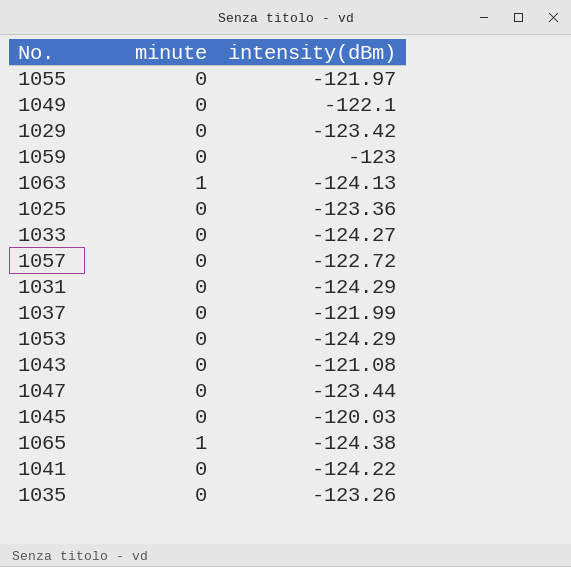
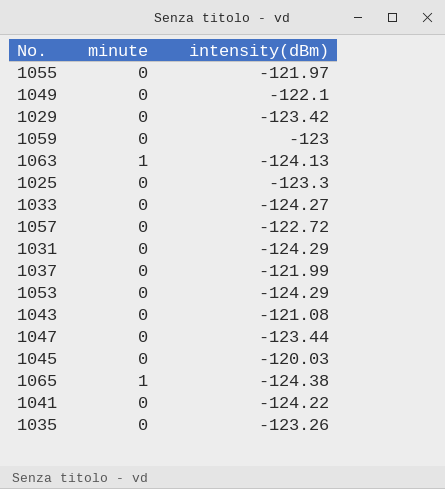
1025 | intensity(dBm): -123.36 -> -123.3

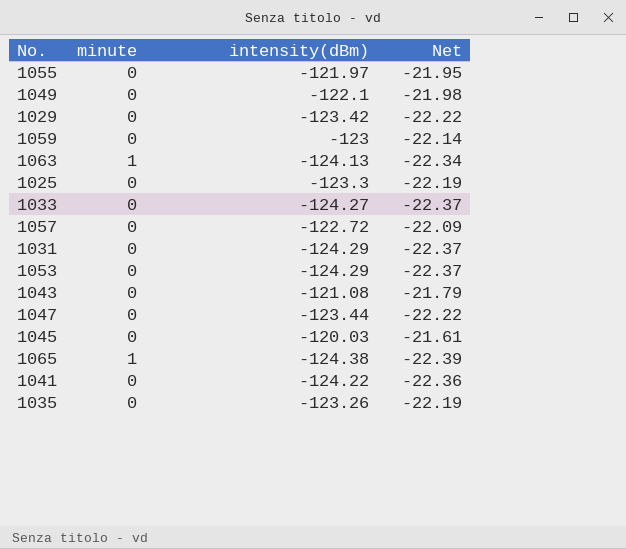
column Net | formula: none -> [intensity(dBm)] * 0.18
row 1037: 0 | -121.99 -> none

